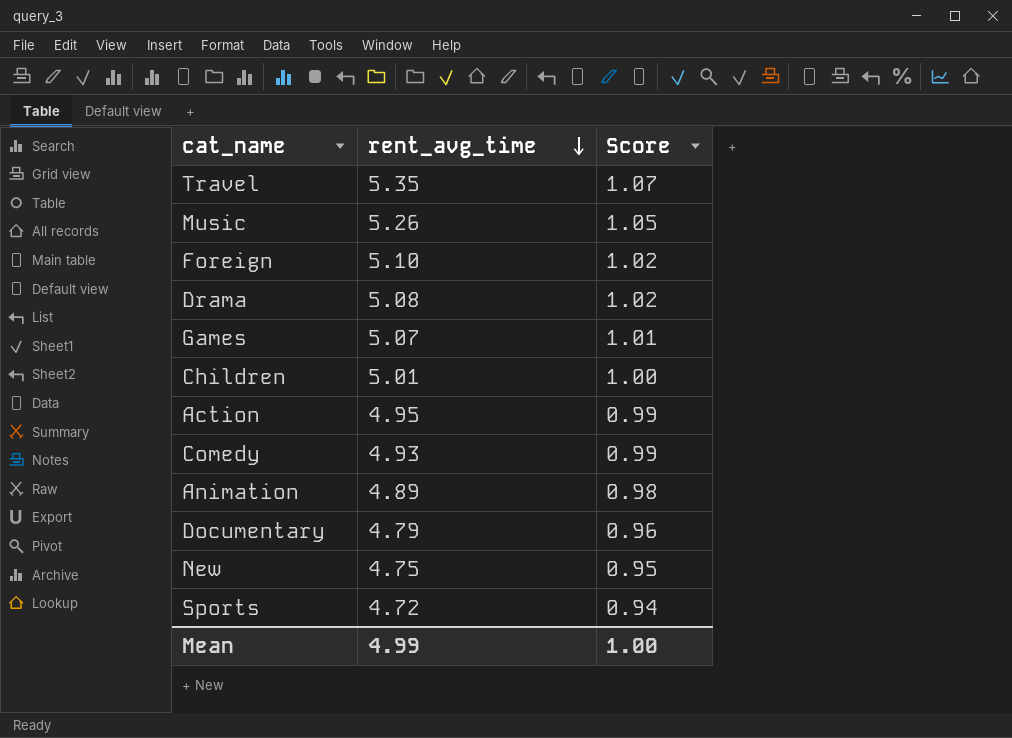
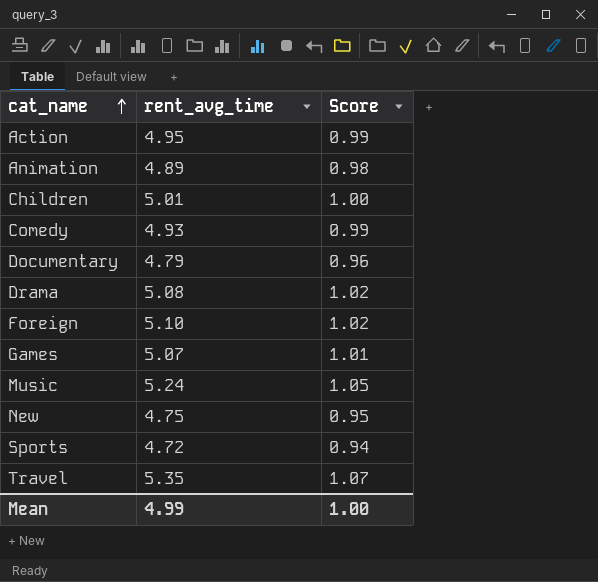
row order: rent_avg_time descending -> cat_name ascending
Music | rent_avg_time: 5.26 -> 5.24

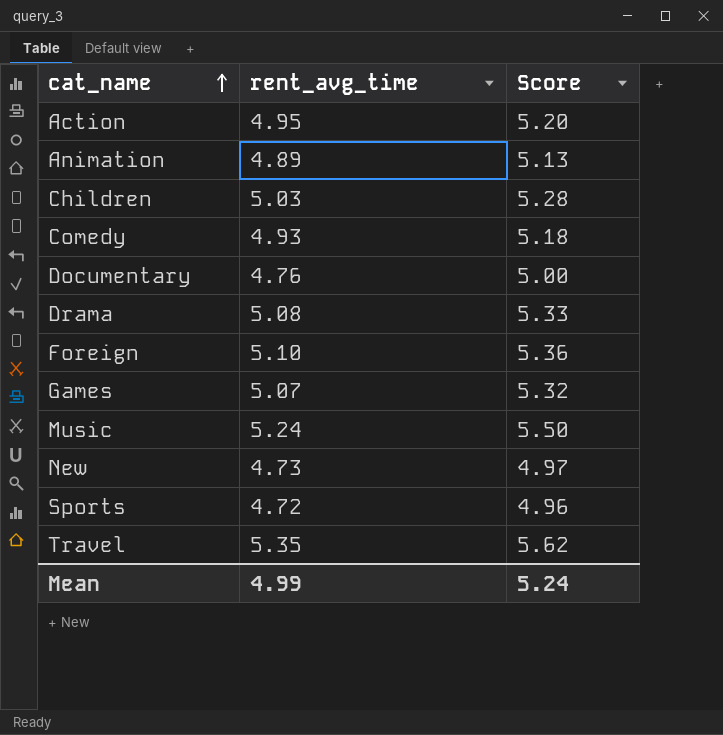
column Score | formula: [rent_avg_time] * 0.2 -> [rent_avg_time] * 1.05
Children | rent_avg_time: 5.01 -> 5.03
Documentary | rent_avg_time: 4.79 -> 4.76
New | rent_avg_time: 4.75 -> 4.73
Mean | Score: 1.00 -> 5.24

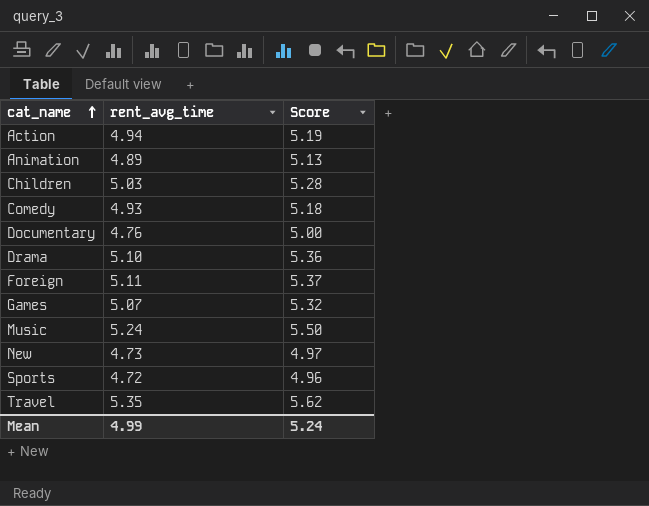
Action | rent_avg_time: 4.95 -> 4.94
Action | Score: 5.20 -> 5.19
Drama | rent_avg_time: 5.08 -> 5.10
Drama | Score: 5.33 -> 5.36
Foreign | rent_avg_time: 5.10 -> 5.11
Foreign | Score: 5.36 -> 5.37

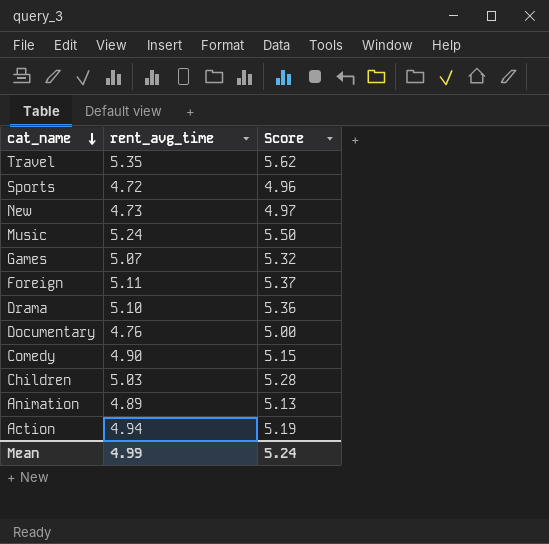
row order: cat_name ascending -> cat_name descending
Comedy | rent_avg_time: 4.93 -> 4.90
Comedy | Score: 5.18 -> 5.15

